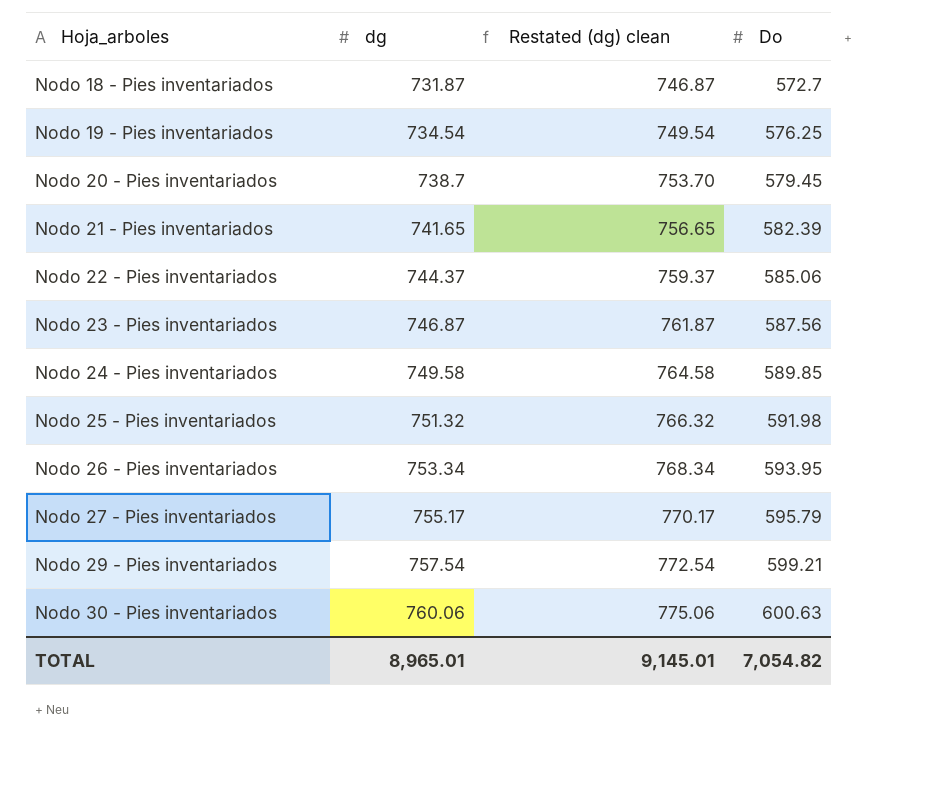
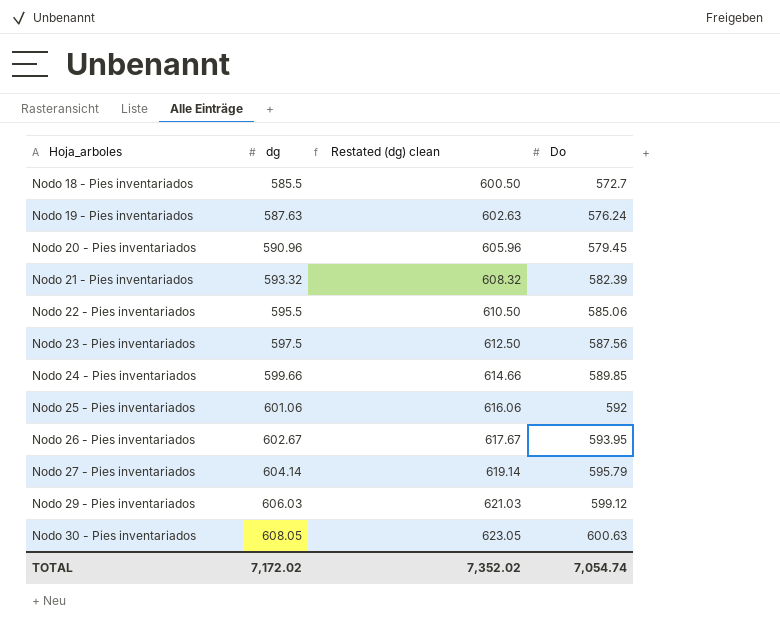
Nodo 18 - Pies inventariados | dg: 731.87 -> 585.5
Nodo 18 - Pies inventariados | Restated (dg) clean: 746.87 -> 600.50
Nodo 19 - Pies inventariados | dg: 734.54 -> 587.63
Nodo 19 - Pies inventariados | Restated (dg) clean: 749.54 -> 602.63
Nodo 19 - Pies inventariados | Do: 576.25 -> 576.24
Nodo 20 - Pies inventariados | dg: 738.7 -> 590.96
Nodo 20 - Pies inventariados | Restated (dg) clean: 753.70 -> 605.96
Nodo 21 - Pies inventariados | dg: 741.65 -> 593.32
Nodo 21 - Pies inventariados | Restated (dg) clean: 756.65 -> 608.32
Nodo 22 - Pies inventariados | dg: 744.37 -> 595.5
Nodo 22 - Pies inventariados | Restated (dg) clean: 759.37 -> 610.50
Nodo 23 - Pies inventariados | dg: 746.87 -> 597.5
Nodo 23 - Pies inventariados | Restated (dg) clean: 761.87 -> 612.50
Nodo 24 - Pies inventariados | dg: 749.58 -> 599.66
Nodo 24 - Pies inventariados | Restated (dg) clean: 764.58 -> 614.66
Nodo 25 - Pies inventariados | dg: 751.32 -> 601.06
Nodo 25 - Pies inventariados | Restated (dg) clean: 766.32 -> 616.06
Nodo 25 - Pies inventariados | Do: 591.98 -> 592
Nodo 26 - Pies inventariados | dg: 753.34 -> 602.67
Nodo 26 - Pies inventariados | Restated (dg) clean: 768.34 -> 617.67
Nodo 27 - Pies inventariados | dg: 755.17 -> 604.14
Nodo 27 - Pies inventariados | Restated (dg) clean: 770.17 -> 619.14
Nodo 29 - Pies inventariados | dg: 757.54 -> 606.03
Nodo 29 - Pies inventariados | Restated (dg) clean: 772.54 -> 621.03
Nodo 29 - Pies inventariados | Do: 599.21 -> 599.12
Nodo 30 - Pies inventariados | dg: 760.06 -> 608.05
Nodo 30 - Pies inventariados | Restated (dg) clean: 775.06 -> 623.05
TOTAL | dg: 8,965.01 -> 7,172.02
TOTAL | Restated (dg) clean: 9,145.01 -> 7,352.02
TOTAL | Do: 7,054.82 -> 7,054.74

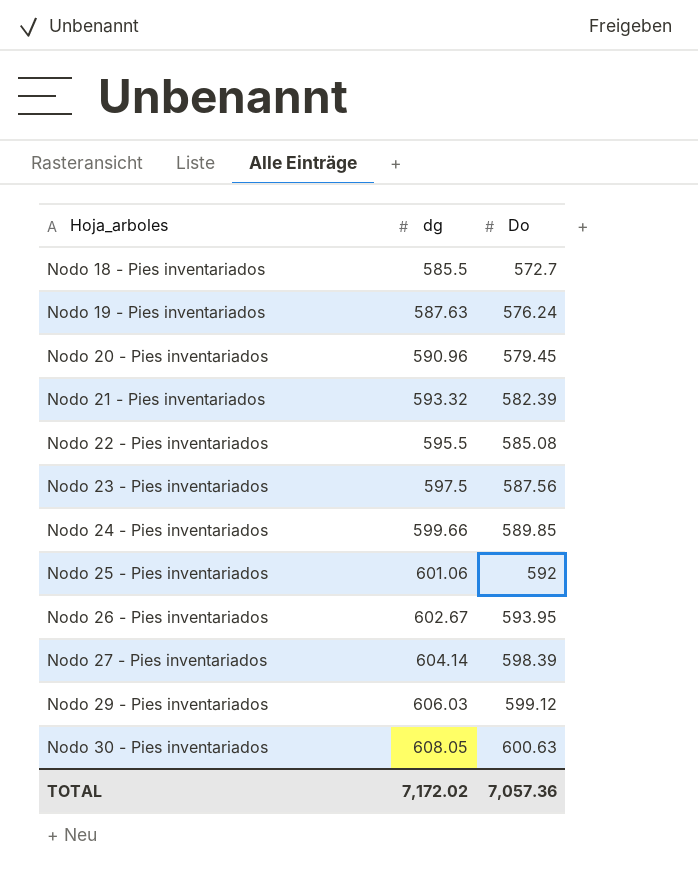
column Restated (dg) clean | formula: [dg] + 15 -> none
Nodo 22 - Pies inventariados | Do: 585.06 -> 585.08
Nodo 27 - Pies inventariados | Do: 595.79 -> 598.39
TOTAL | Do: 7,054.74 -> 7,057.36

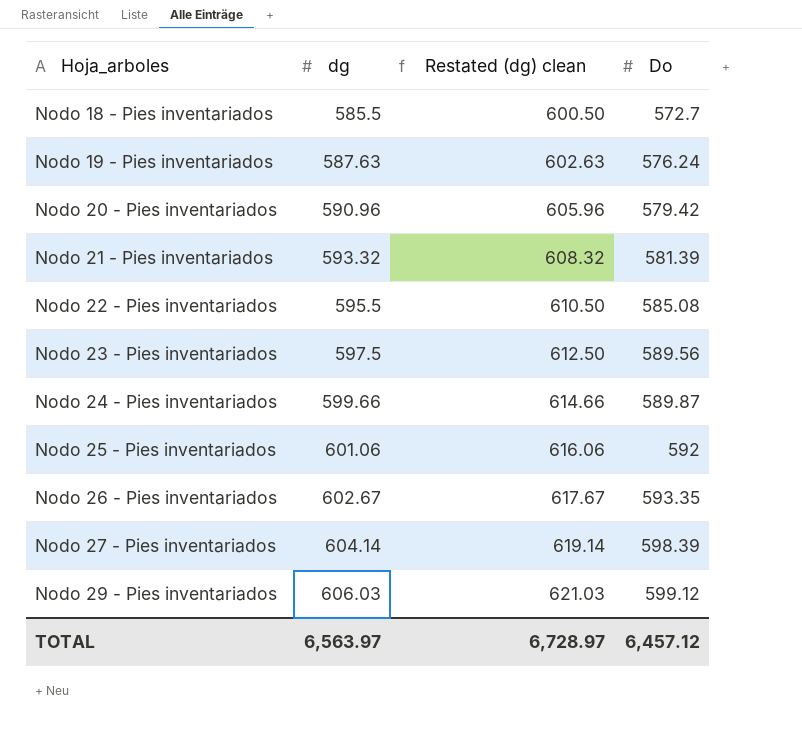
column Restated (dg) clean | formula: none -> [dg] + 15
row Nodo 30 - Pies inventariados: 608.05 | 600.63 -> none
Nodo 20 - Pies inventariados | Do: 579.45 -> 579.42
Nodo 21 - Pies inventariados | Do: 582.39 -> 581.39
Nodo 23 - Pies inventariados | Do: 587.56 -> 589.56
Nodo 24 - Pies inventariados | Do: 589.85 -> 589.87
Nodo 26 - Pies inventariados | Do: 593.95 -> 593.35
TOTAL | dg: 7,172.02 -> 6,563.97
TOTAL | Do: 7,057.36 -> 6,457.12

